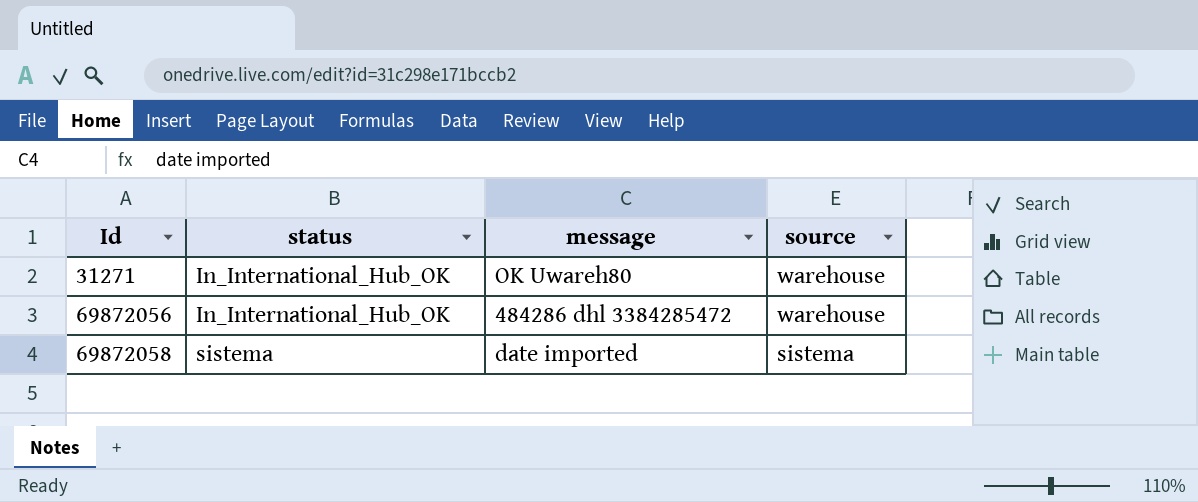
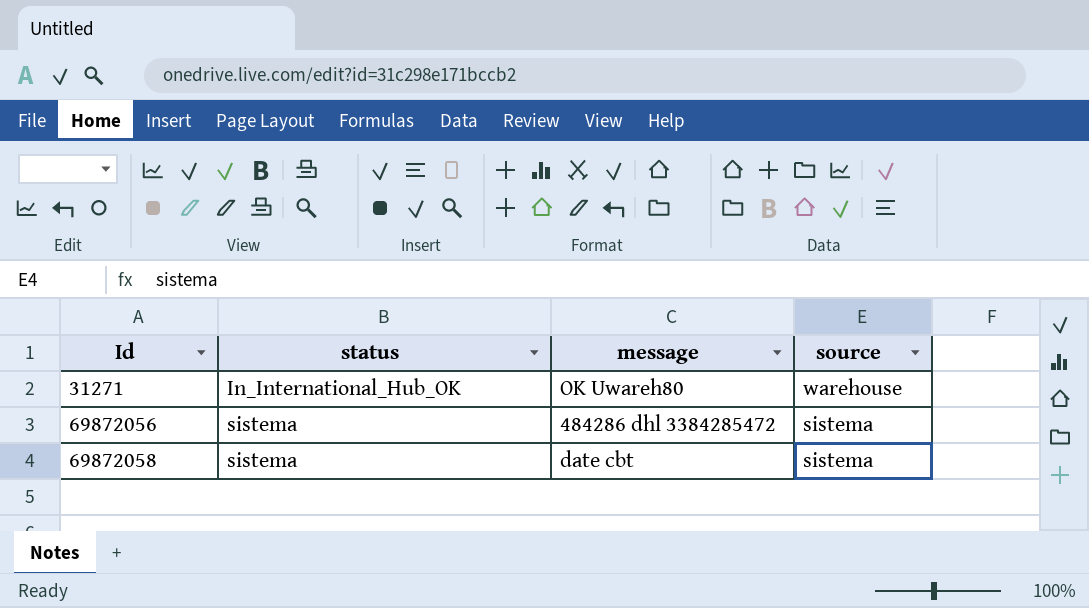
69872056 | status: In_International_Hub_OK -> sistema
69872056 | source: warehouse -> sistema
69872058 | message: date imported -> date cbt

